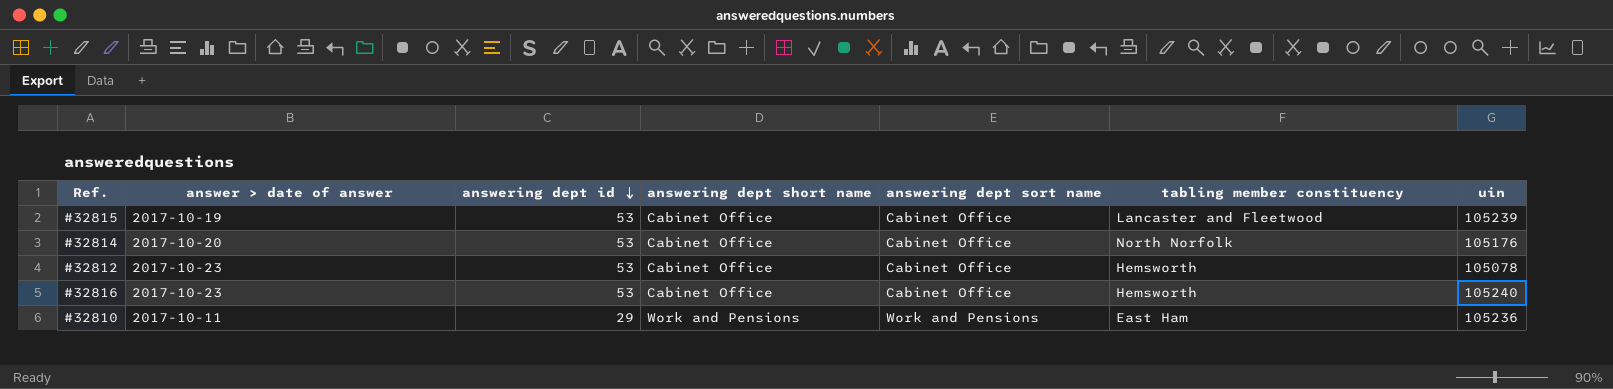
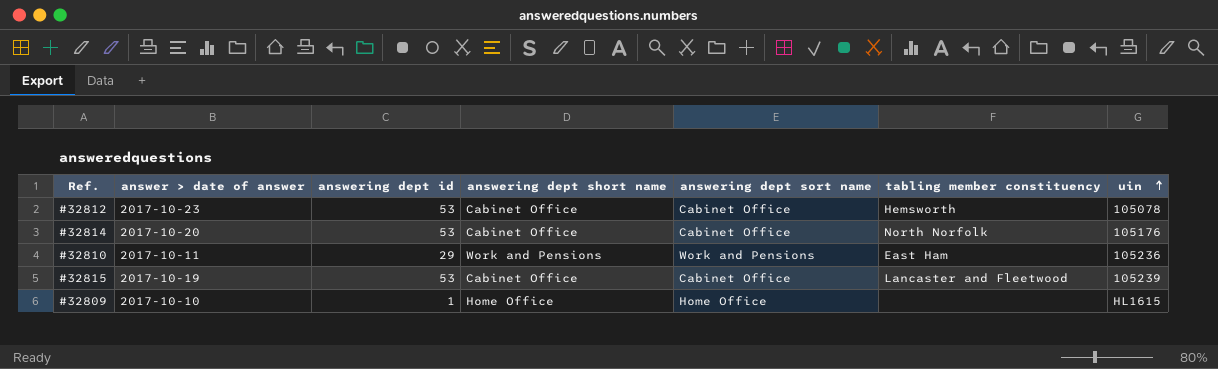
row order: answering dept id descending -> uin ascending
row #32816: 2017-10-23 | 53 | Cabinet Office | Cabinet Office | Hemsworth | 105240 -> none
row #32809: none -> 2017-10-10 | 1 | Home Office | Home Office | none | HL1615

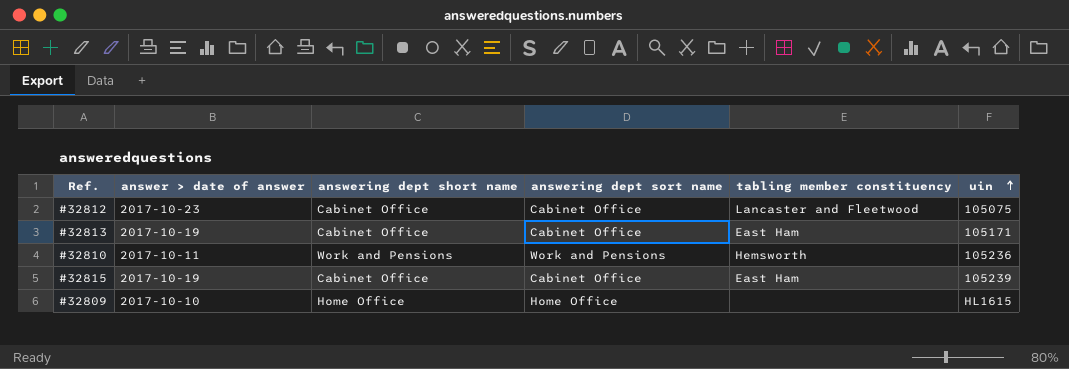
column answering dept id | position: 3 -> none
row #32814: 2017-10-20 | 53 | Cabinet Office | Cabinet Office | North Norfolk | 105176 -> none
#32812 | tabling member constituency: Hemsworth -> Lancaster and Fleetwood
#32812 | uin: 105078 -> 105075
row #32813: none -> 2017-10-19 | Cabinet Office | Cabinet Office | East Ham | 105171
#32810 | tabling member constituency: East Ham -> Hemsworth
#32815 | tabling member constituency: Lancaster and Fleetwood -> East Ham

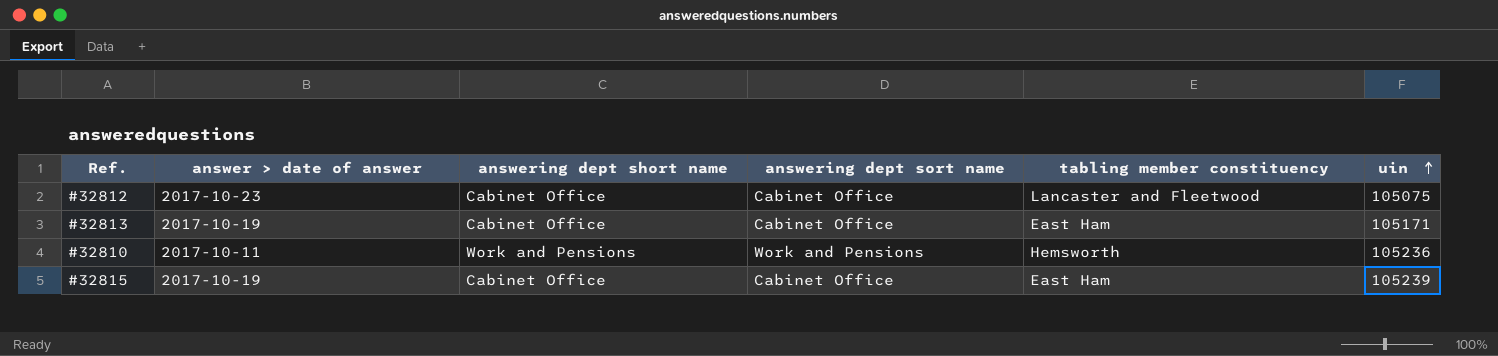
row #32809: 2017-10-10 | Home Office | Home Office | none | HL1615 -> none

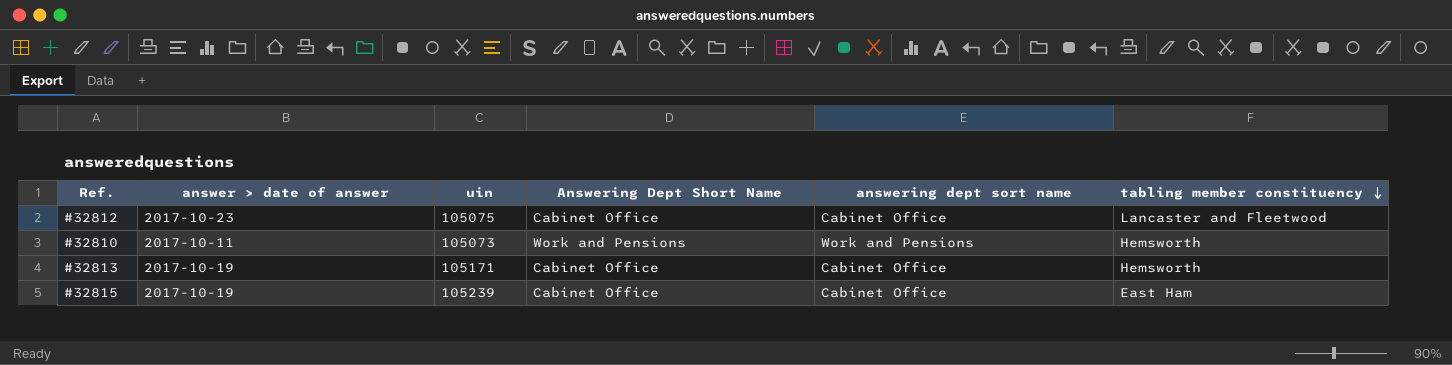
row order: uin ascending -> tabling member constituency descending
column uin | position: 6 -> 3
column name: answering dept short name -> Answering Dept Short Name
#32810 | uin: 105236 -> 105073
#32813 | tabling member constituency: East Ham -> Hemsworth

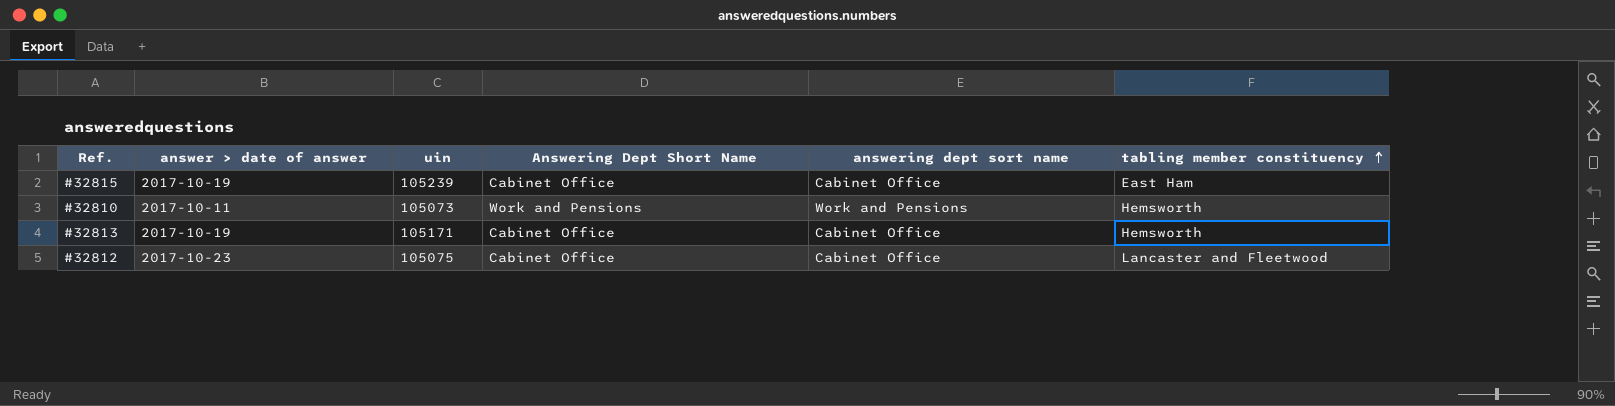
row order: tabling member constituency descending -> tabling member constituency ascending

